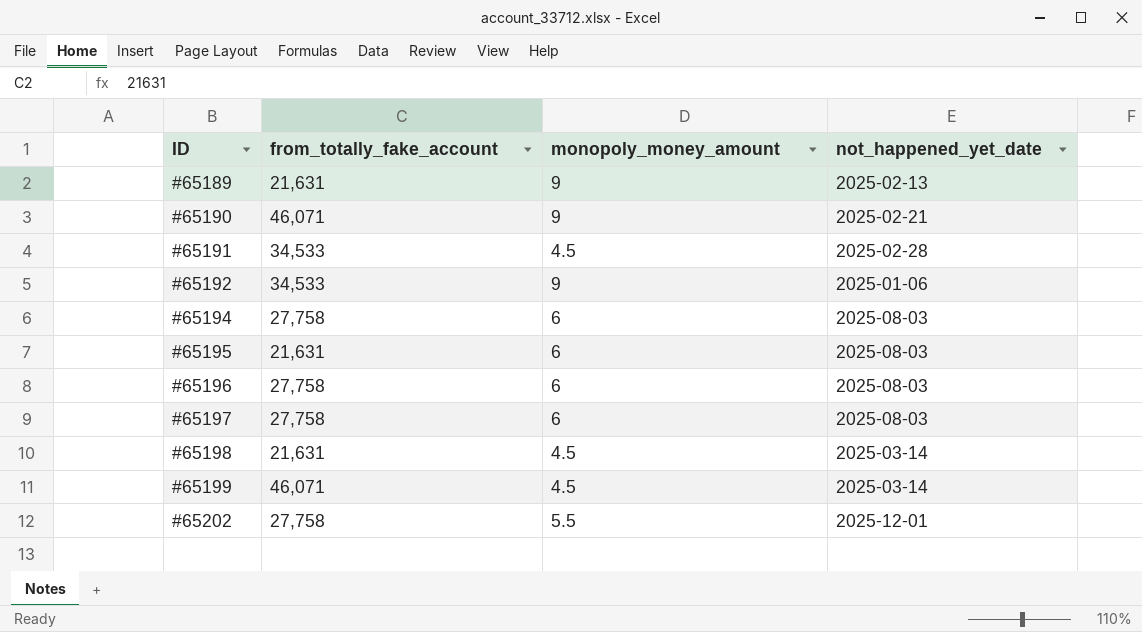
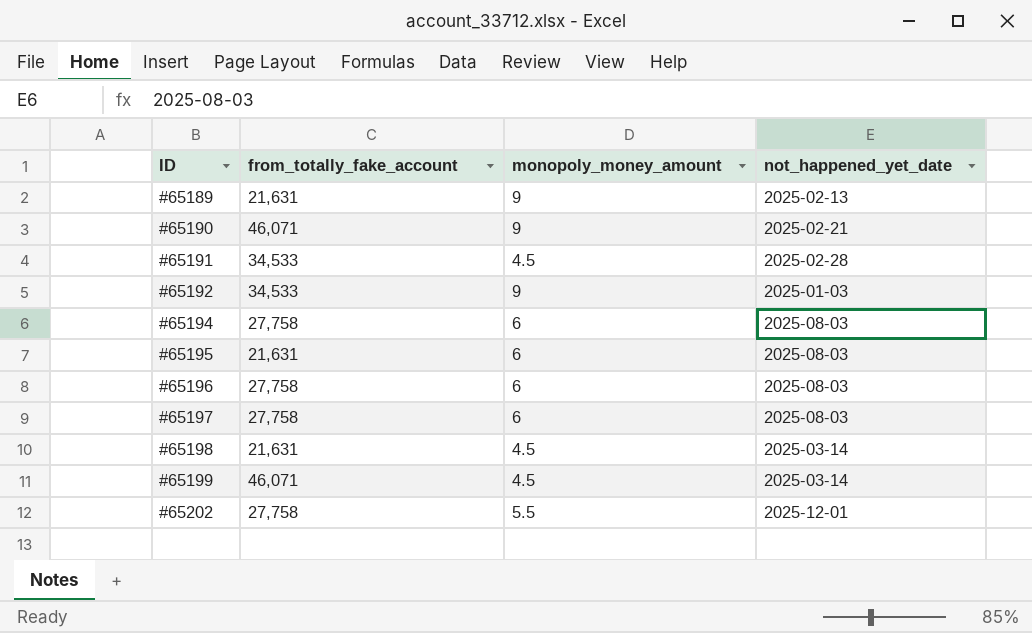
#65192 | not_happened_yet_date: 2025-01-06 -> 2025-01-03

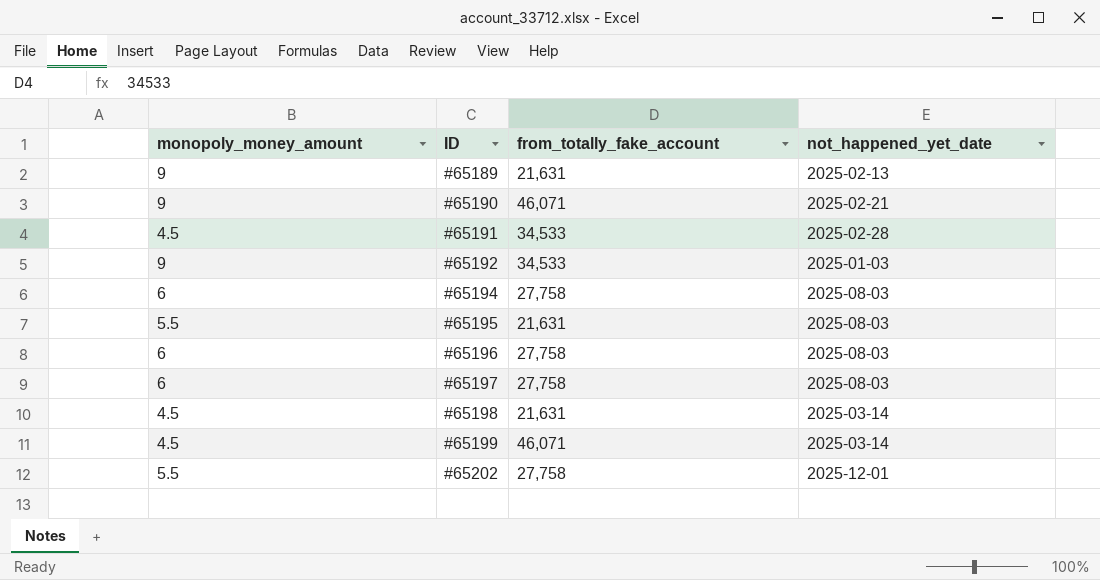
column monopoly_money_amount | position: 3 -> 1
#65195 | monopoly_money_amount: 6 -> 5.5

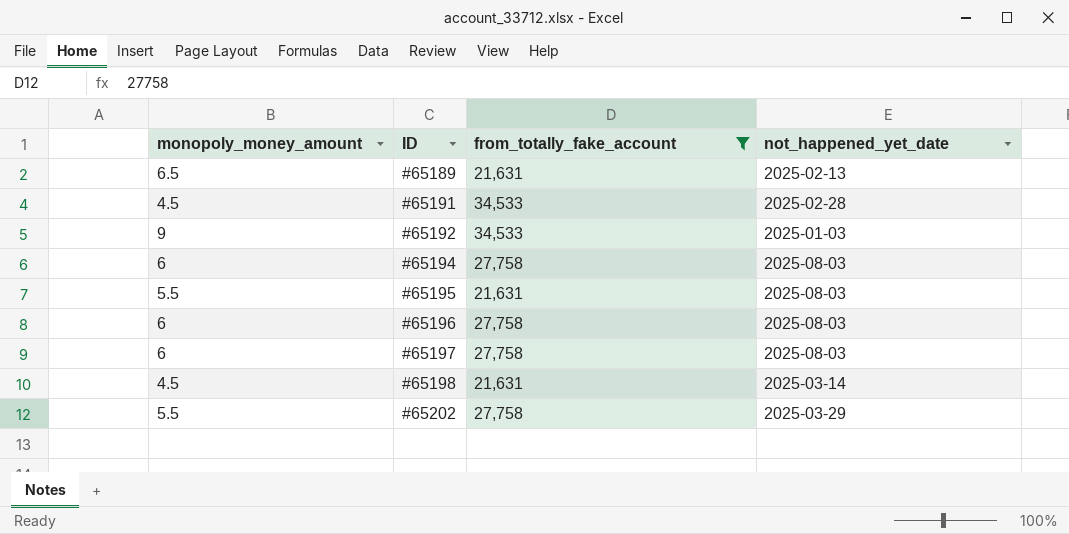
filter: none -> from_totally_fake_account != 46,071
#65189 | monopoly_money_amount: 9 -> 6.5
#65202 | not_happened_yet_date: 2025-12-01 -> 2025-03-29

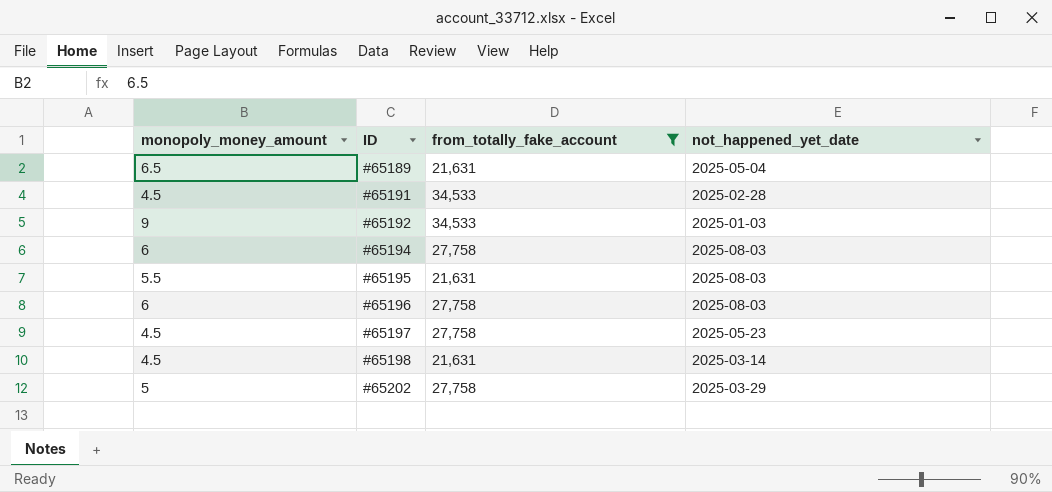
#65189 | not_happened_yet_date: 2025-02-13 -> 2025-05-04
#65197 | monopoly_money_amount: 6 -> 4.5
#65197 | not_happened_yet_date: 2025-08-03 -> 2025-05-23
#65202 | monopoly_money_amount: 5.5 -> 5

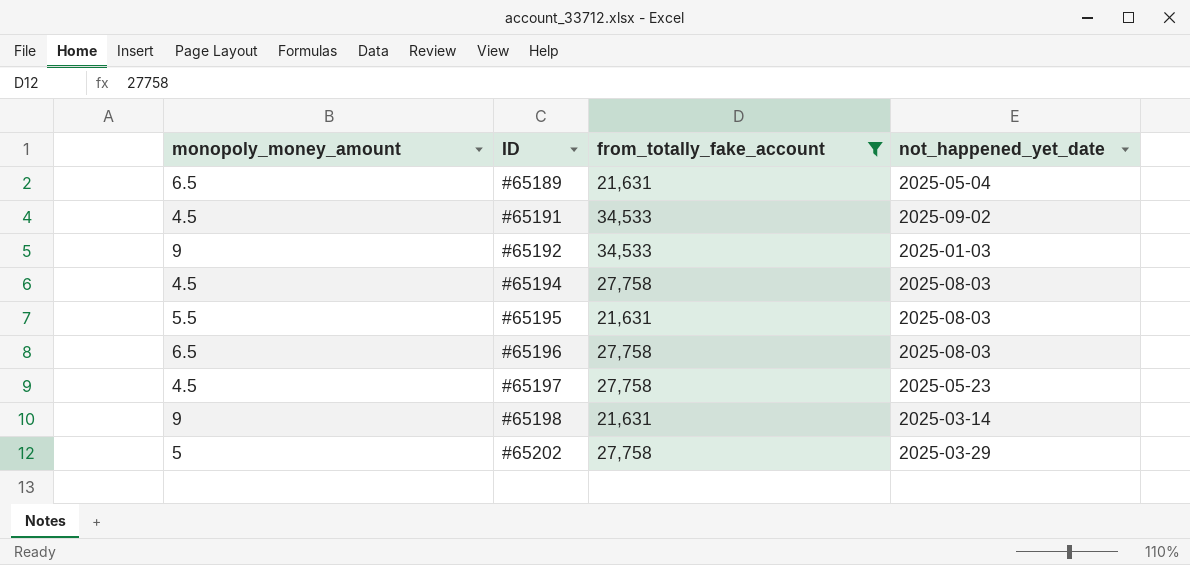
#65191 | not_happened_yet_date: 2025-02-28 -> 2025-09-02
#65194 | monopoly_money_amount: 6 -> 4.5
#65196 | monopoly_money_amount: 6 -> 6.5
#65198 | monopoly_money_amount: 4.5 -> 9

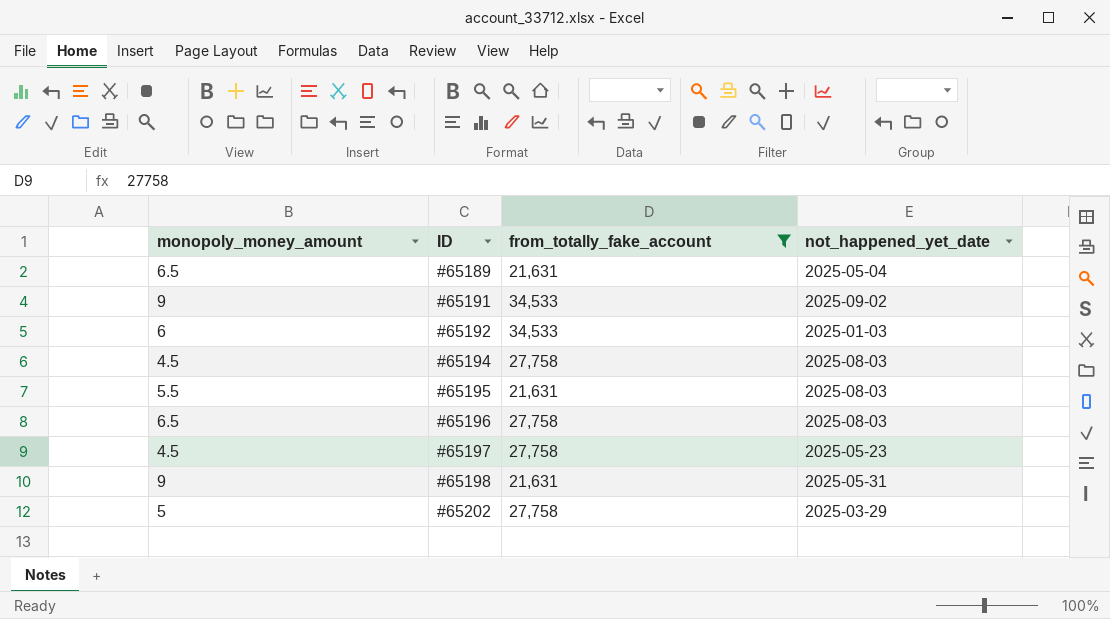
#65191 | monopoly_money_amount: 4.5 -> 9
#65192 | monopoly_money_amount: 9 -> 6
#65198 | not_happened_yet_date: 2025-03-14 -> 2025-05-31

